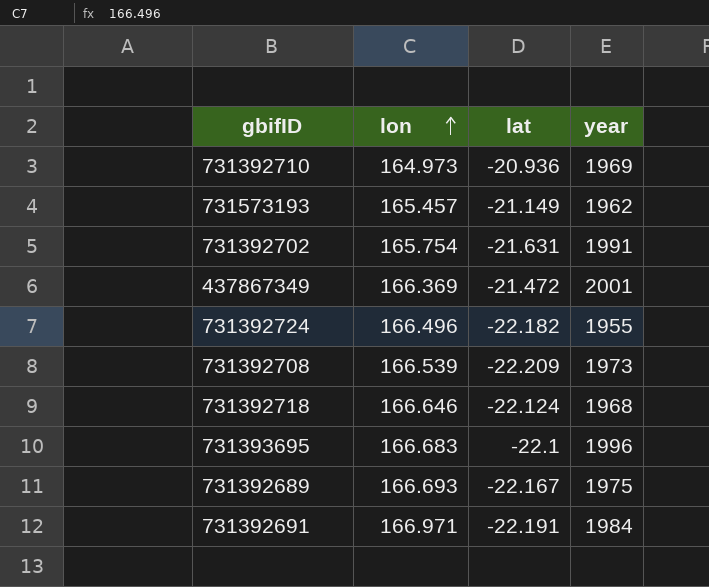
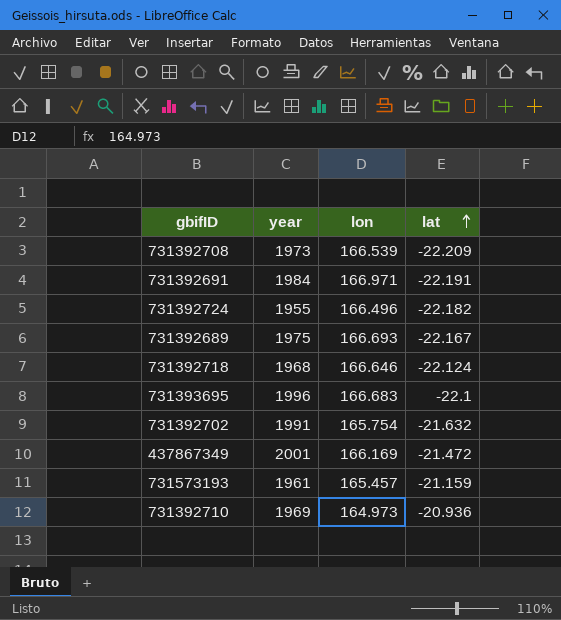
row order: lon ascending -> lat ascending
column year | position: 4 -> 2
731392702 | lat: -21.631 -> -21.632
437867349 | lon: 166.369 -> 166.169
731573193 | year: 1962 -> 1961
731573193 | lat: -21.149 -> -21.159

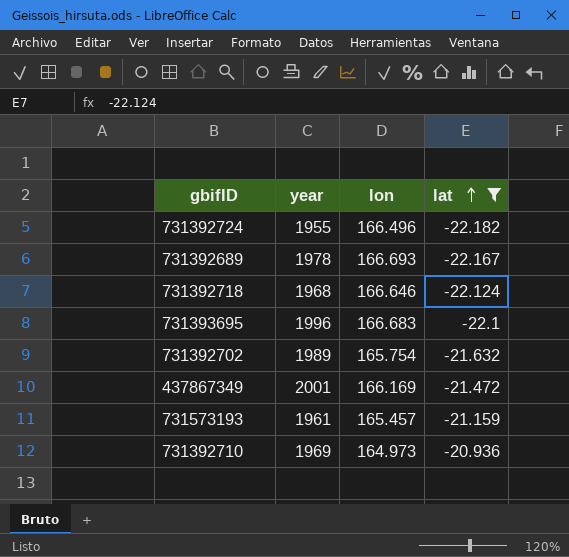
filter: none -> lat >= -22.182
731392689 | year: 1975 -> 1978
731392702 | year: 1991 -> 1989

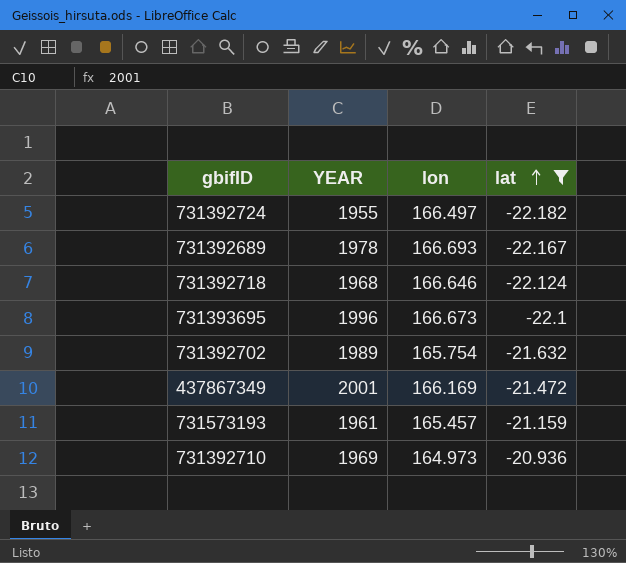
column name: year -> YEAR
731392724 | lon: 166.496 -> 166.497
731393695 | lon: 166.683 -> 166.673

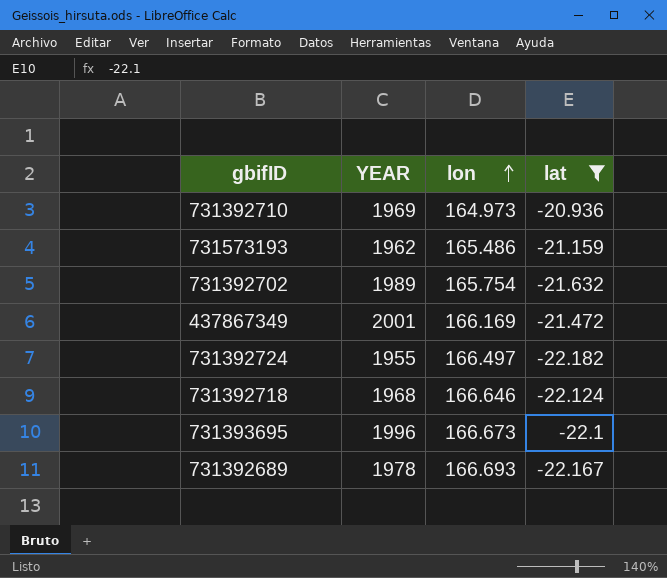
row order: lat ascending -> lon ascending
731573193 | YEAR: 1961 -> 1962
731573193 | lon: 165.457 -> 165.486

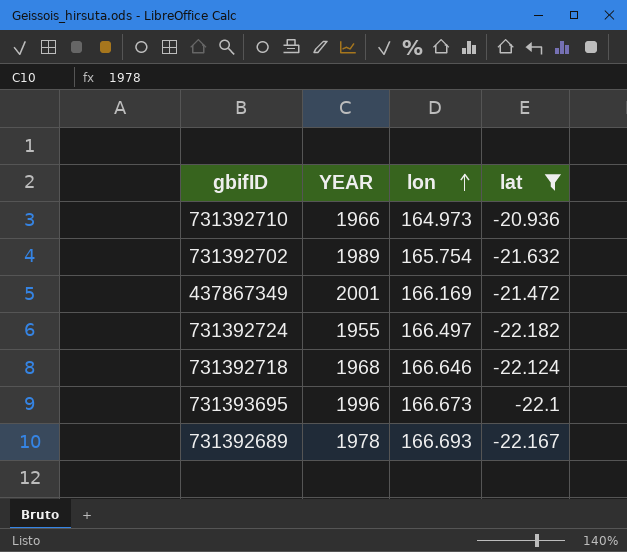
row 731573193: 1962 | 165.486 | -21.159 -> none
731392710 | YEAR: 1969 -> 1966

